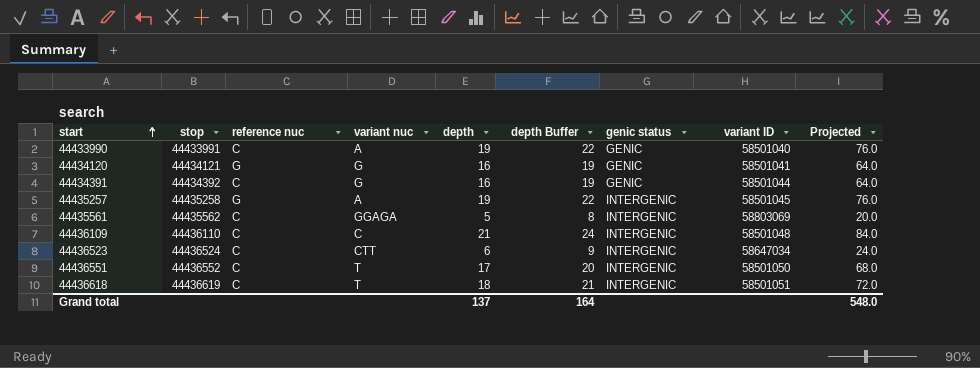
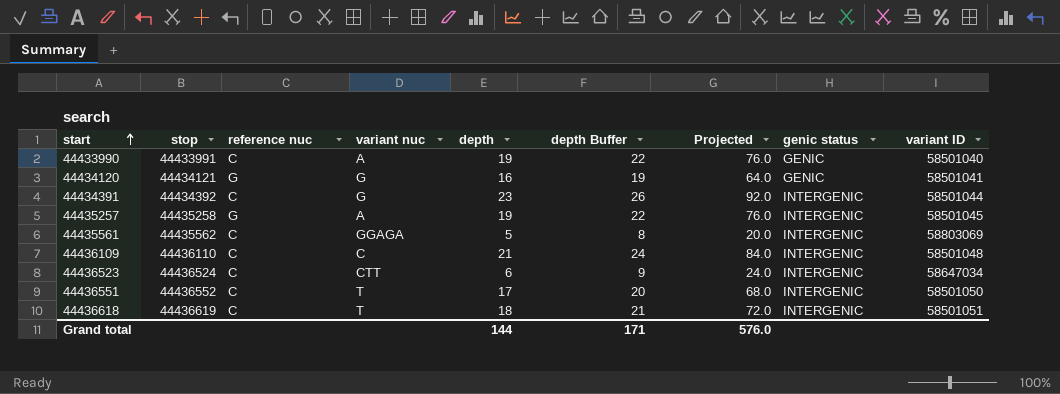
column Projected | position: 9 -> 7
44434391 | depth: 16 -> 23
44434391 | depth Buffer: 19 -> 26
44434391 | Projected: 64.0 -> 92.0
44434391 | genic status: GENIC -> INTERGENIC
Grand total | depth: 137 -> 144
Grand total | depth Buffer: 164 -> 171
Grand total | Projected: 548.0 -> 576.0

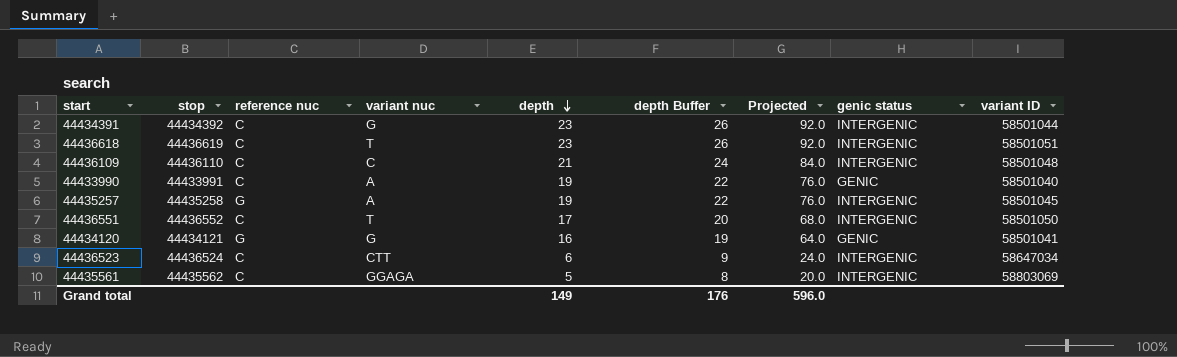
row order: start ascending -> depth descending
44436618 | depth: 18 -> 23
44436618 | depth Buffer: 21 -> 26
44436618 | Projected: 72.0 -> 92.0
Grand total | depth: 144 -> 149
Grand total | depth Buffer: 171 -> 176
Grand total | Projected: 576.0 -> 596.0

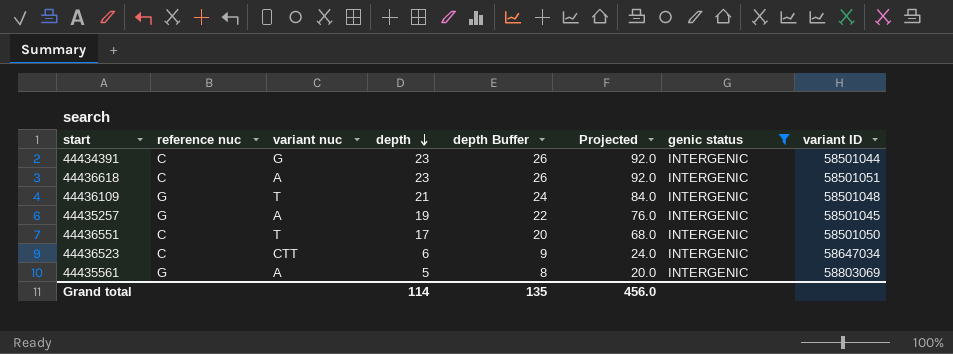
filter: none -> genic status = INTERGENIC
column stop | position: 2 -> none
44436618 | variant nuc: T -> A
44436109 | reference nuc: C -> G
44436109 | variant nuc: C -> T
44435561 | reference nuc: C -> G
44435561 | variant nuc: GGAGA -> A
Grand total | depth: 149 -> 114
Grand total | depth Buffer: 176 -> 135
Grand total | Projected: 596.0 -> 456.0

